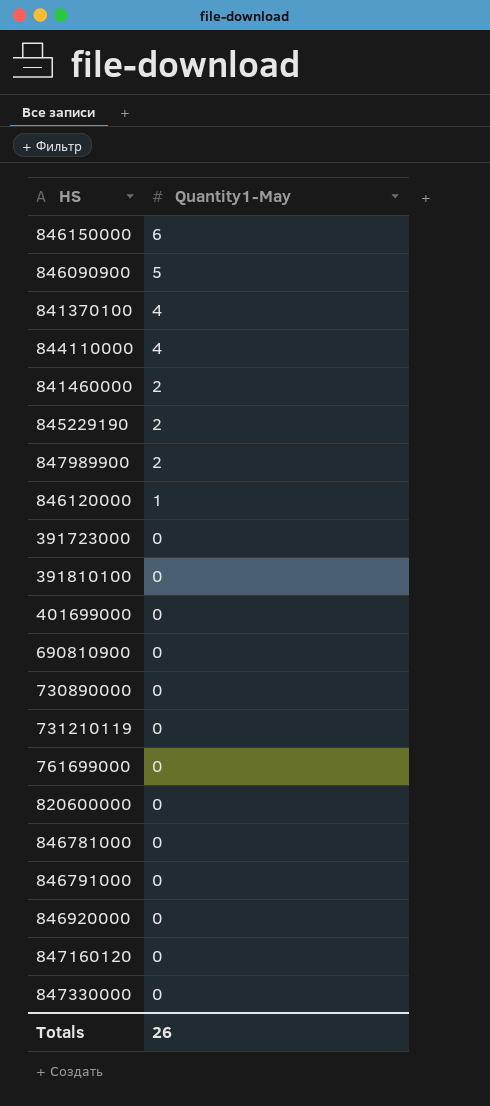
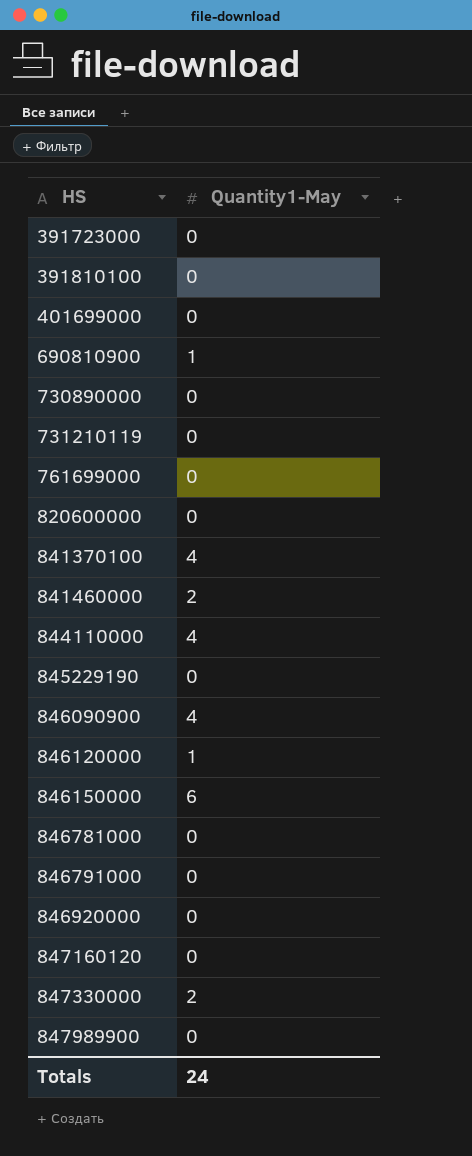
row order: Quantity1-May descending -> HS ascending
690810900 | Quantity1-May: 0 -> 1
845229190 | Quantity1-May: 2 -> 0
846090900 | Quantity1-May: 5 -> 4
847330000 | Quantity1-May: 0 -> 2
847989900 | Quantity1-May: 2 -> 0
Totals | Quantity1-May: 26 -> 24

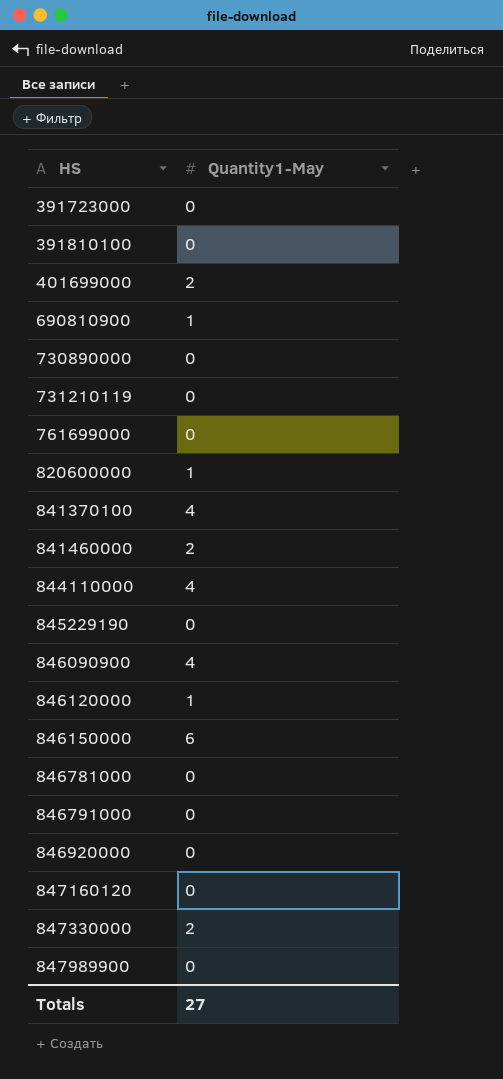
401699000 | Quantity1-May: 0 -> 2
820600000 | Quantity1-May: 0 -> 1
Totals | Quantity1-May: 24 -> 27

